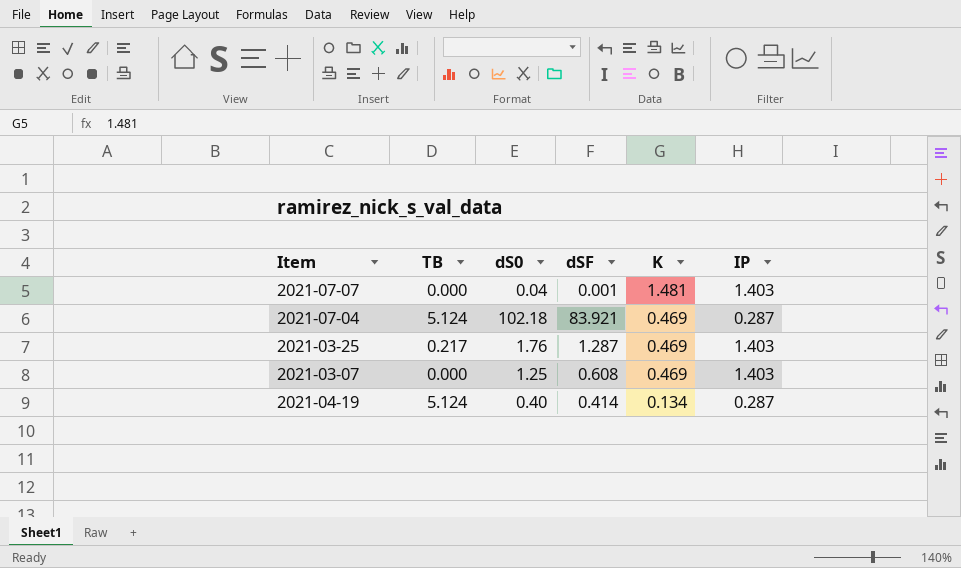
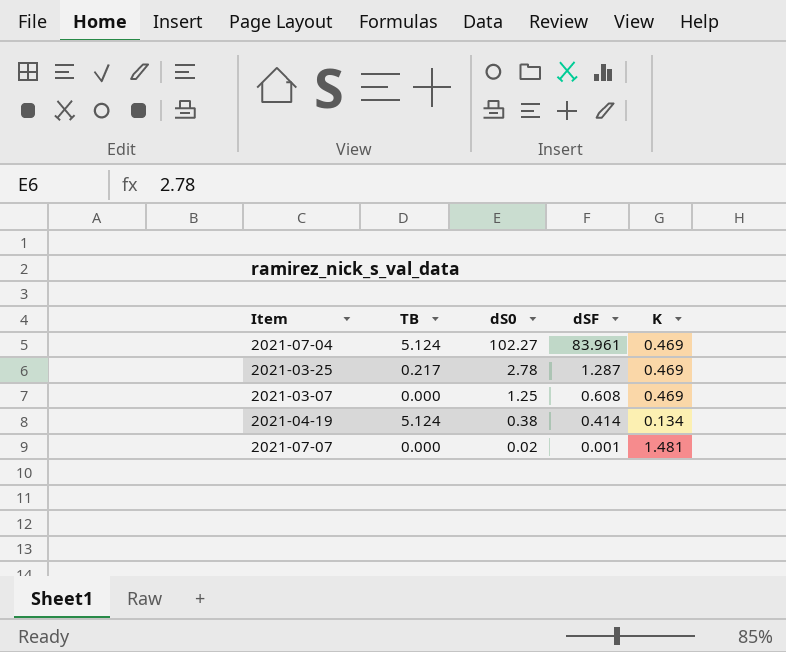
row order: K descending -> dS0 descending
column IP | position: 6 -> none
2021-07-04 | dS0: 102.18 -> 102.27
2021-07-04 | dSF: 83.921 -> 83.961
2021-03-25 | dS0: 1.76 -> 2.78
2021-04-19 | dS0: 0.40 -> 0.38
2021-07-07 | dS0: 0.04 -> 0.02

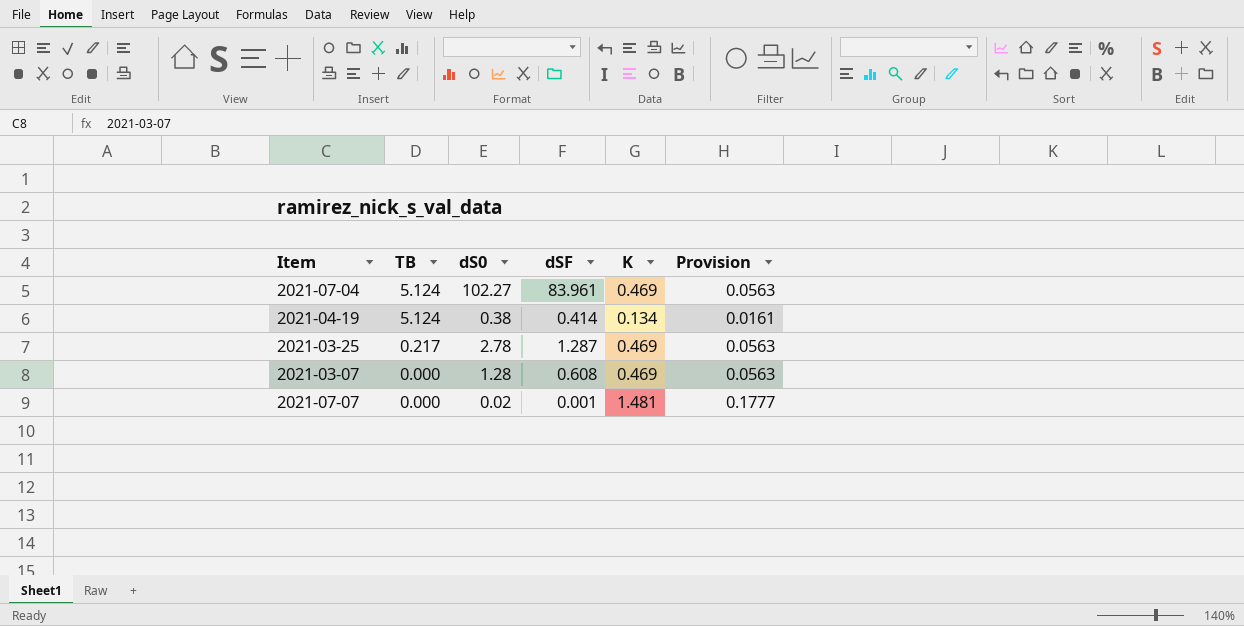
row order: dS0 descending -> TB descending
column Provision | formula: none -> [K] * 0.12
2021-03-07 | dS0: 1.25 -> 1.28

